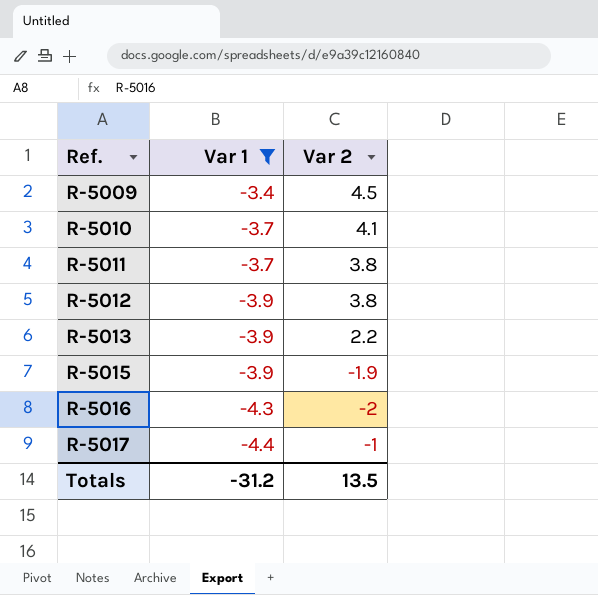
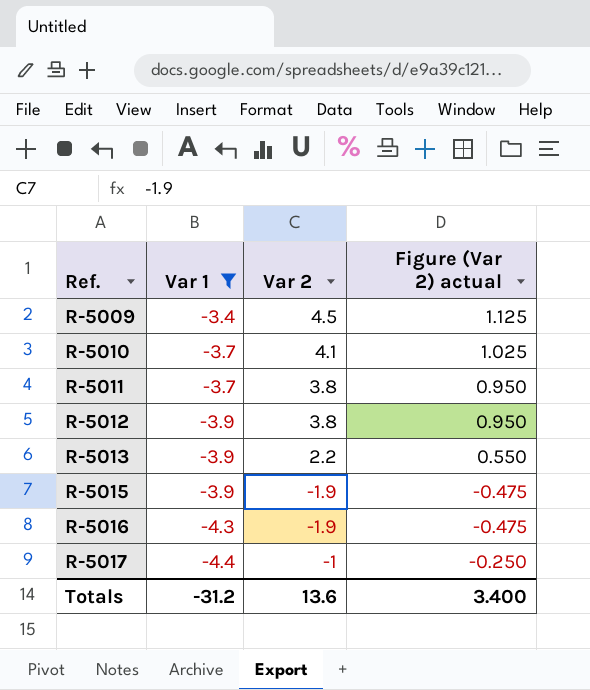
column Figure (Var 2) actual | formula: none -> [Var 2] * 0.25
R-5016 | Var 2: -2 -> -1.9
Totals | Var 2: 13.5 -> 13.6

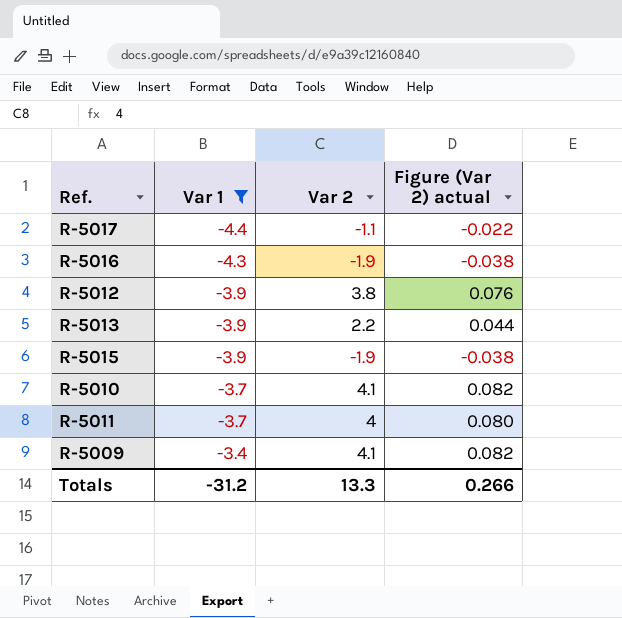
row order: Ref. ascending -> Var 1 ascending
column Figure (Var 2) actual | formula: [Var 2] * 0.25 -> [Var 2] * 0.02
R-5017 | Var 2: -1 -> -1.1
R-5011 | Var 2: 3.8 -> 4
R-5009 | Var 2: 4.5 -> 4.1
Totals | Var 2: 13.6 -> 13.3
Totals | Figure (Var 2) actual: 3.400 -> 0.266

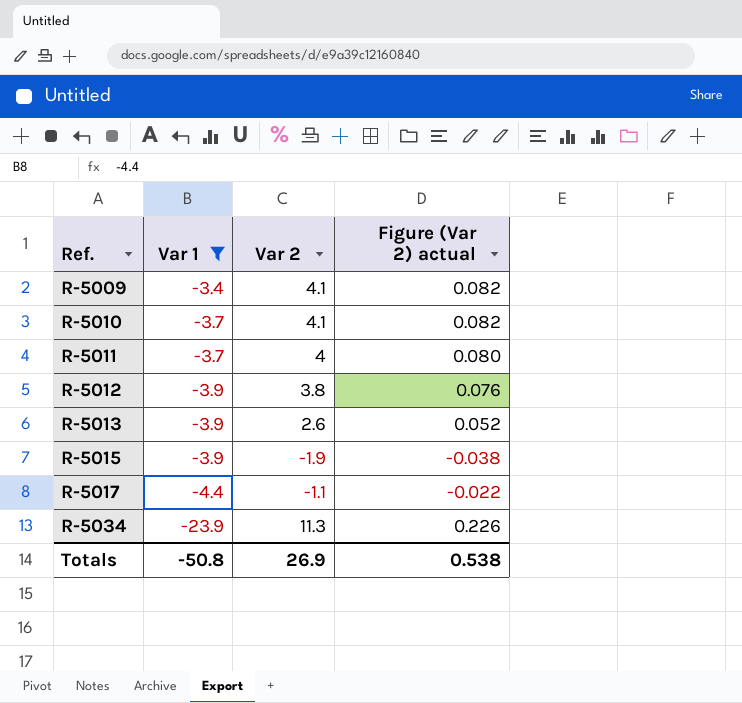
row order: Var 1 ascending -> Ref. ascending
row R-5016: -4.3 | -1.9 | -0.038 -> none
R-5013 | Var 2: 2.2 -> 2.6
R-5013 | Figure (Var 2) actual: 0.044 -> 0.052
row R-5034: none -> -23.9 | 11.3 | 0.226
Totals | Var 1: -31.2 -> -50.8
Totals | Var 2: 13.3 -> 26.9
Totals | Figure (Var 2) actual: 0.266 -> 0.538

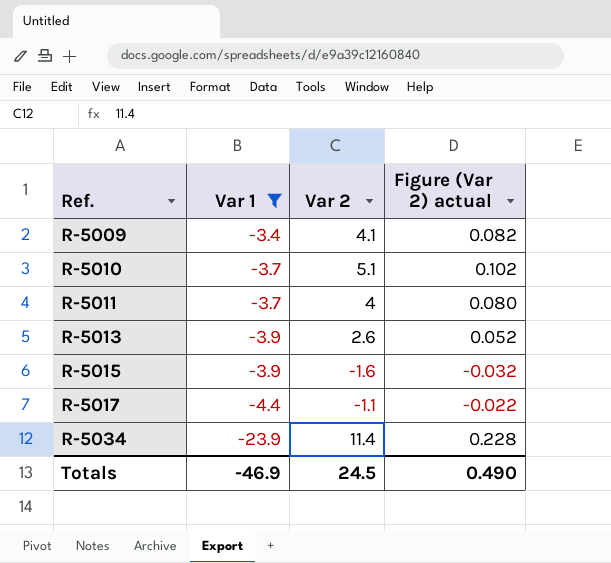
row R-5012: -3.9 | 3.8 | 0.076 -> none
R-5010 | Var 2: 4.1 -> 5.1
R-5010 | Figure (Var 2) actual: 0.082 -> 0.102
R-5015 | Var 2: -1.9 -> -1.6
R-5015 | Figure (Var 2) actual: -0.038 -> -0.032
R-5034 | Var 2: 11.3 -> 11.4
R-5034 | Figure (Var 2) actual: 0.226 -> 0.228
Totals | Var 1: -50.8 -> -46.9
Totals | Var 2: 26.9 -> 24.5
Totals | Figure (Var 2) actual: 0.538 -> 0.490

